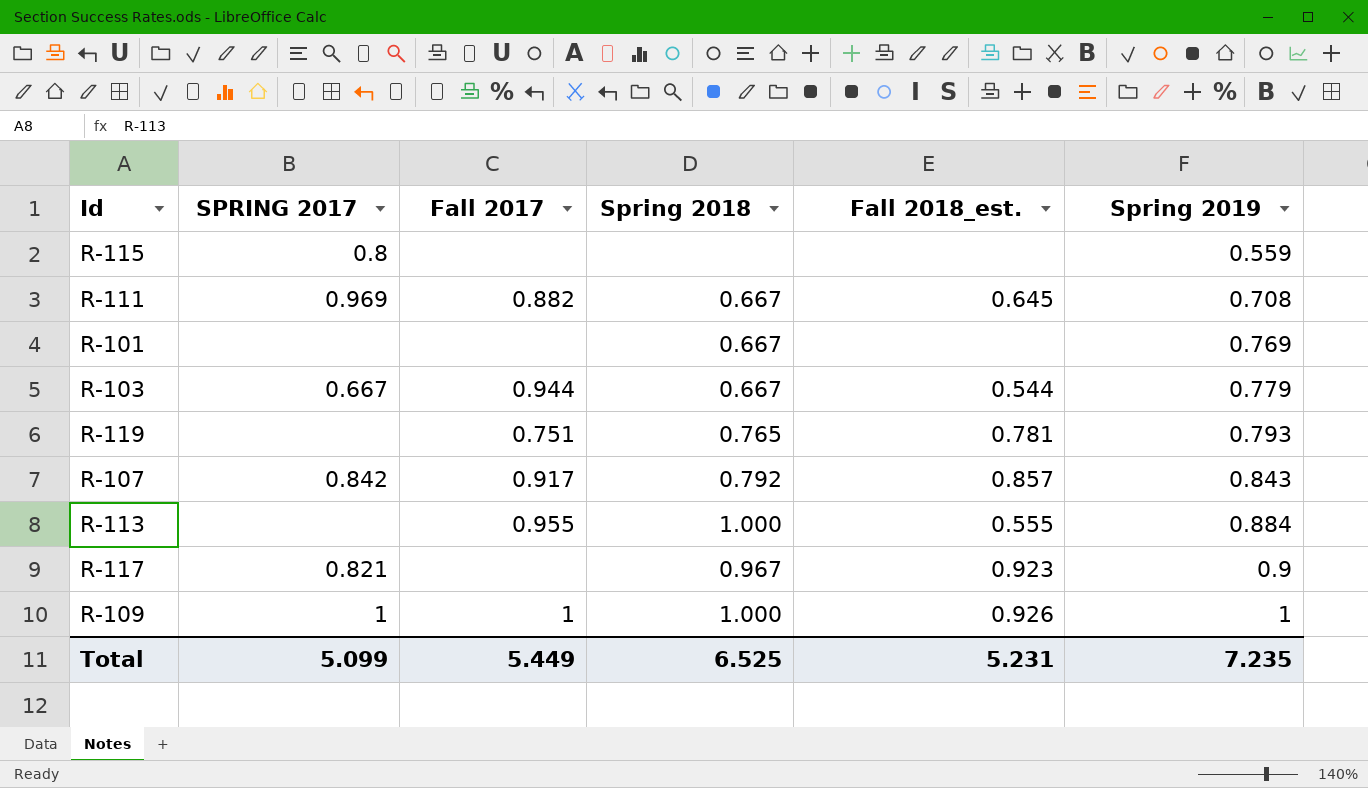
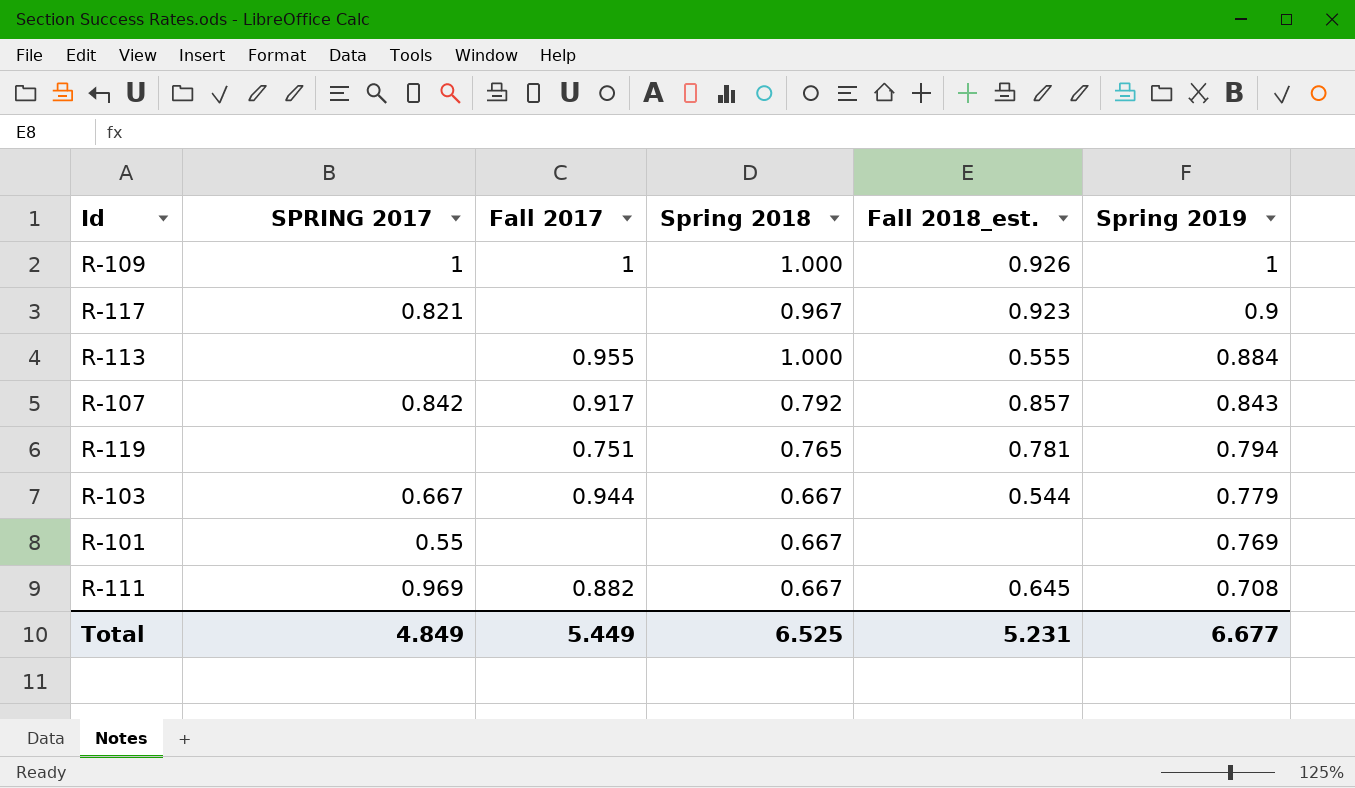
row order: Spring 2019 ascending -> Spring 2019 descending
row R-115: 0.8 | none | none | none | 0.559 -> none
R-119 | Spring 2019: 0.793 -> 0.794
R-101 | SPRING 2017: none -> 0.55
Total | SPRING 2017: 5.099 -> 4.849
Total | Spring 2019: 7.235 -> 6.677

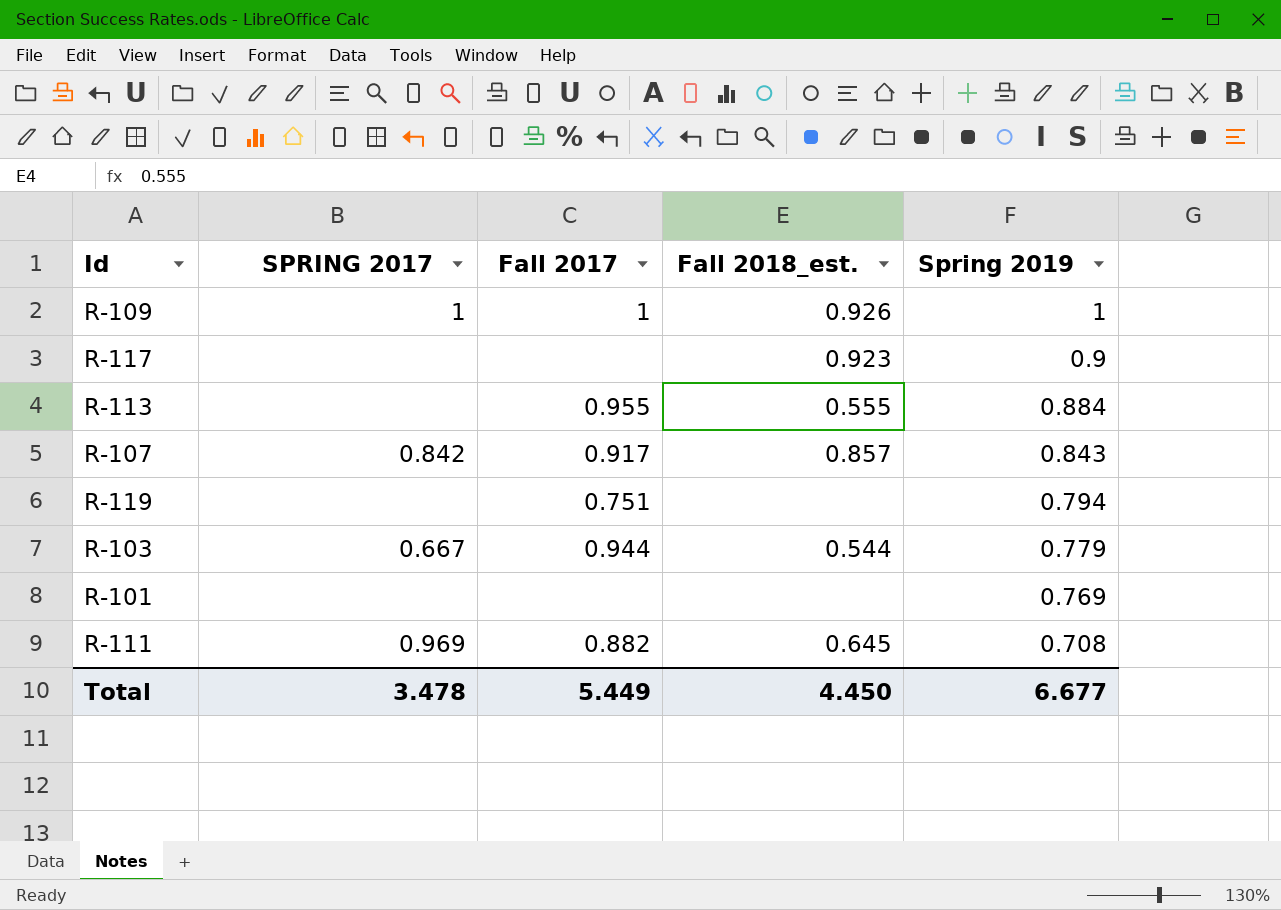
column Spring 2018 | position: 4 -> none
R-117 | SPRING 2017: 0.821 -> none
R-119 | Fall 2018_est.: 0.781 -> none
R-101 | SPRING 2017: 0.55 -> none
Total | SPRING 2017: 4.849 -> 3.478
Total | Fall 2018_est.: 5.231 -> 4.450

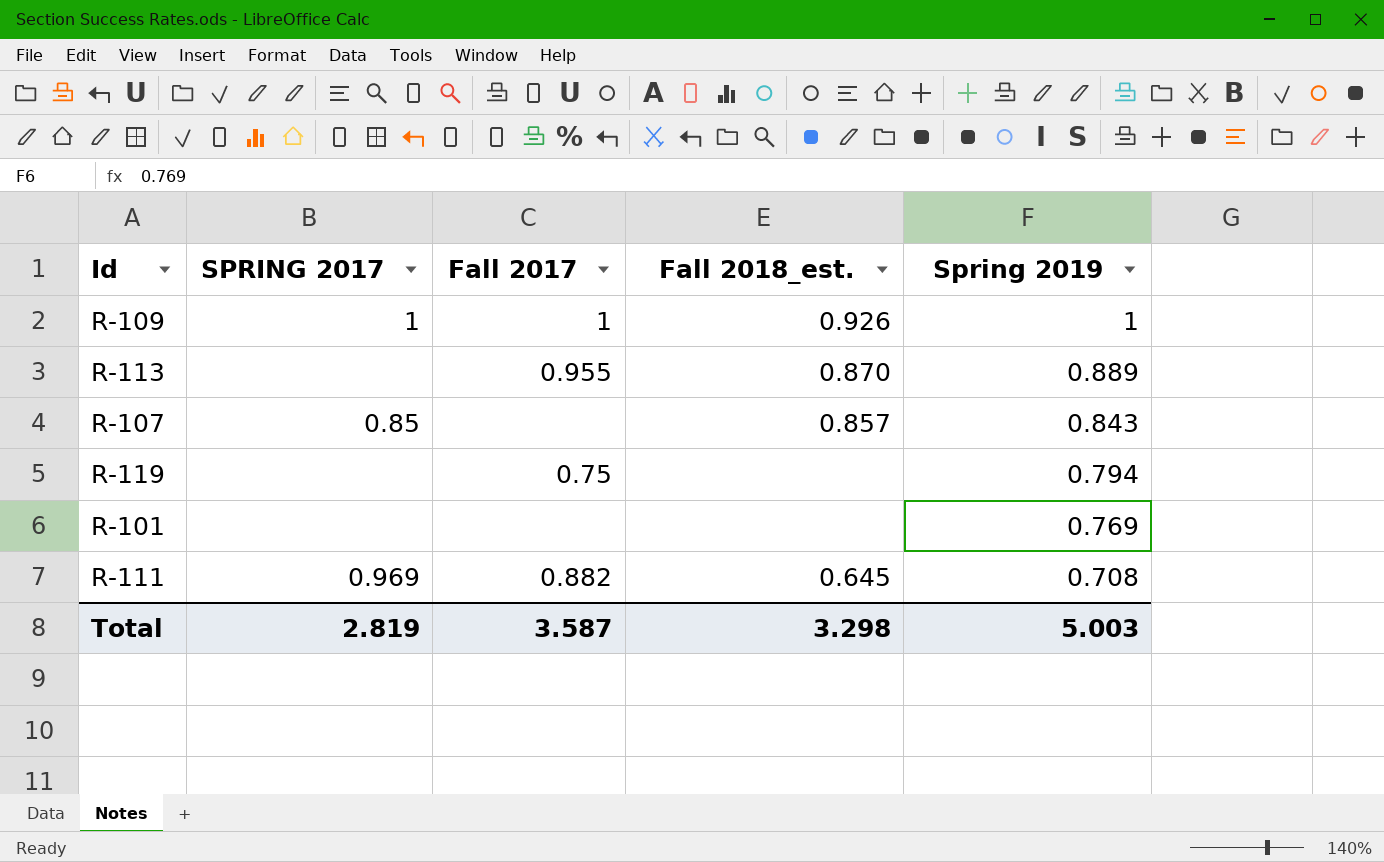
row R-117: none | none | 0.923 | 0.9 -> none
row R-103: 0.667 | 0.944 | 0.544 | 0.779 -> none
R-113 | Fall 2018_est.: 0.555 -> 0.870
R-113 | Spring 2019: 0.884 -> 0.889
R-107 | SPRING 2017: 0.842 -> 0.85
R-107 | Fall 2017: 0.917 -> none
R-119 | Fall 2017: 0.751 -> 0.75
Total | SPRING 2017: 3.478 -> 2.819
Total | Fall 2017: 5.449 -> 3.587
Total | Fall 2018_est.: 4.450 -> 3.298
Total | Spring 2019: 6.677 -> 5.003

